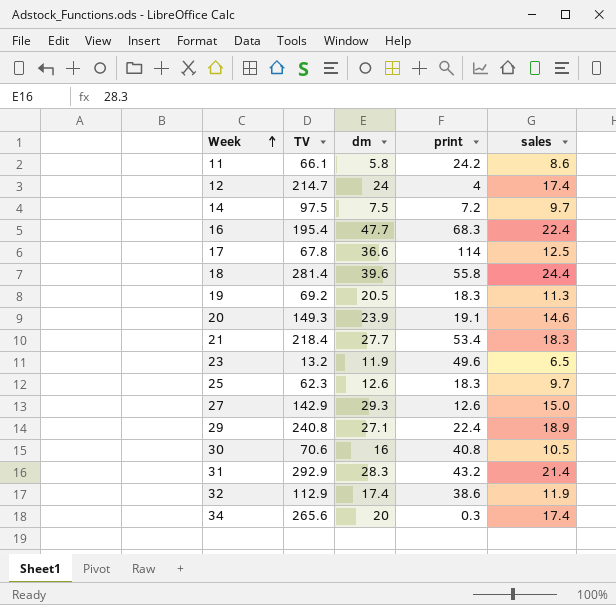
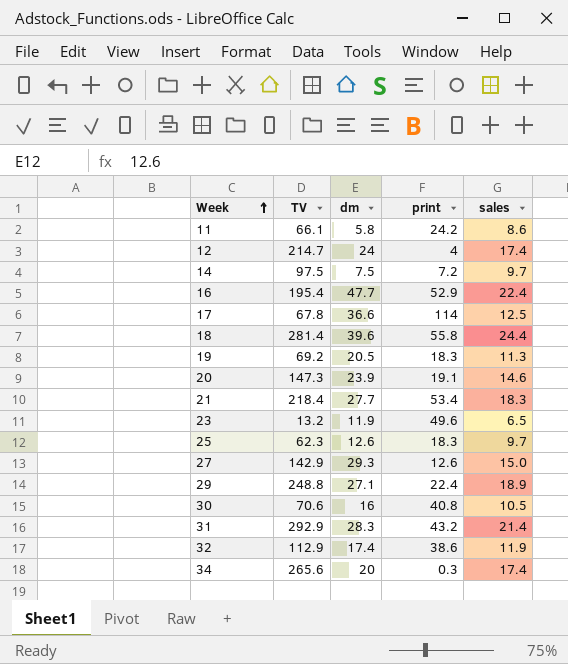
16 | print: 68.3 -> 52.9
20 | TV: 149.3 -> 147.3
29 | TV: 240.8 -> 248.8

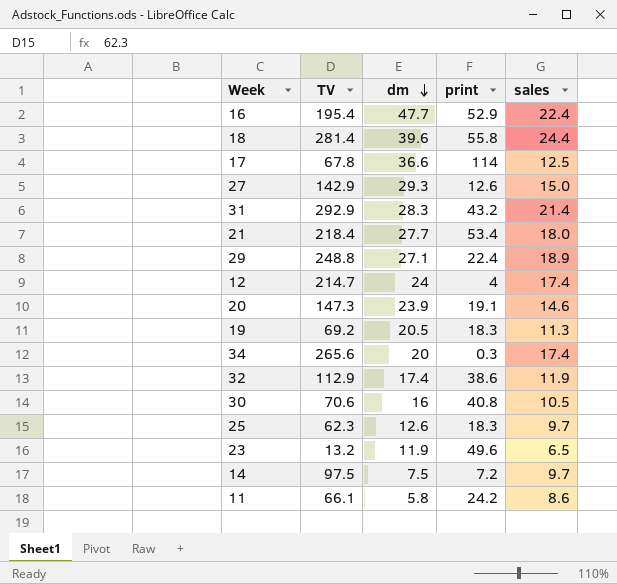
row order: Week ascending -> dm descending
21 | sales: 18.3 -> 18.0

